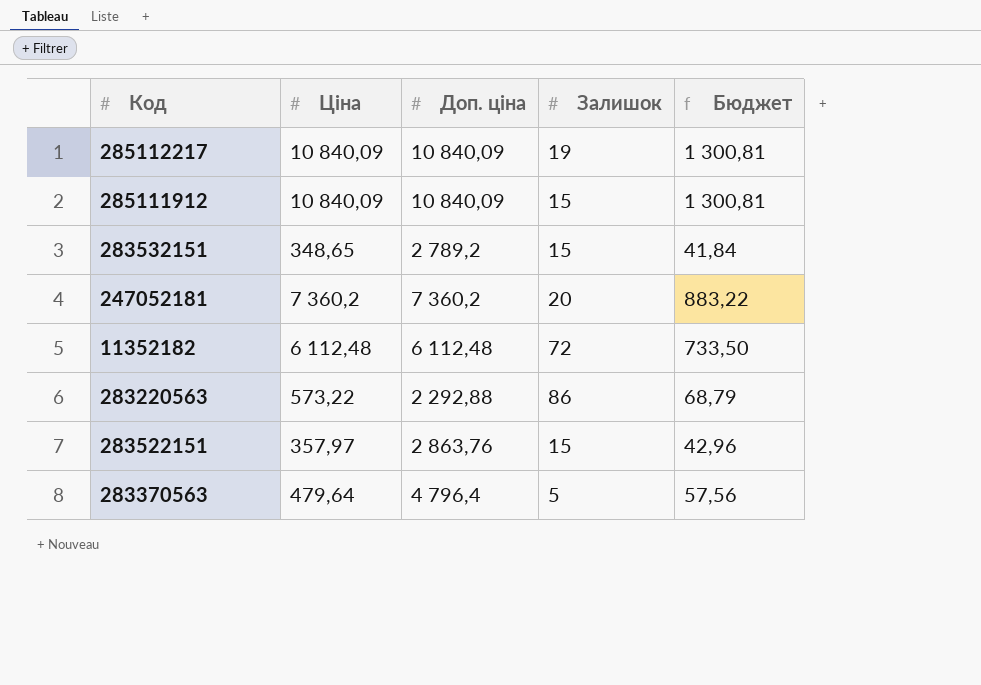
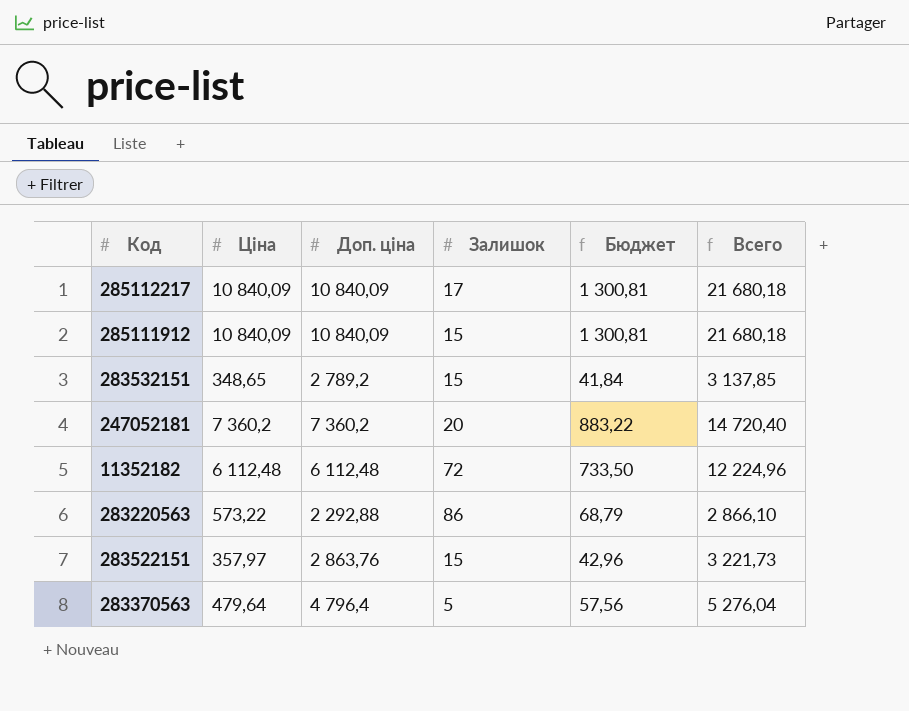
column Всего | formula: none -> [Ціна] + [Доп. ціна]
285112217 | Залишок: 19 -> 17

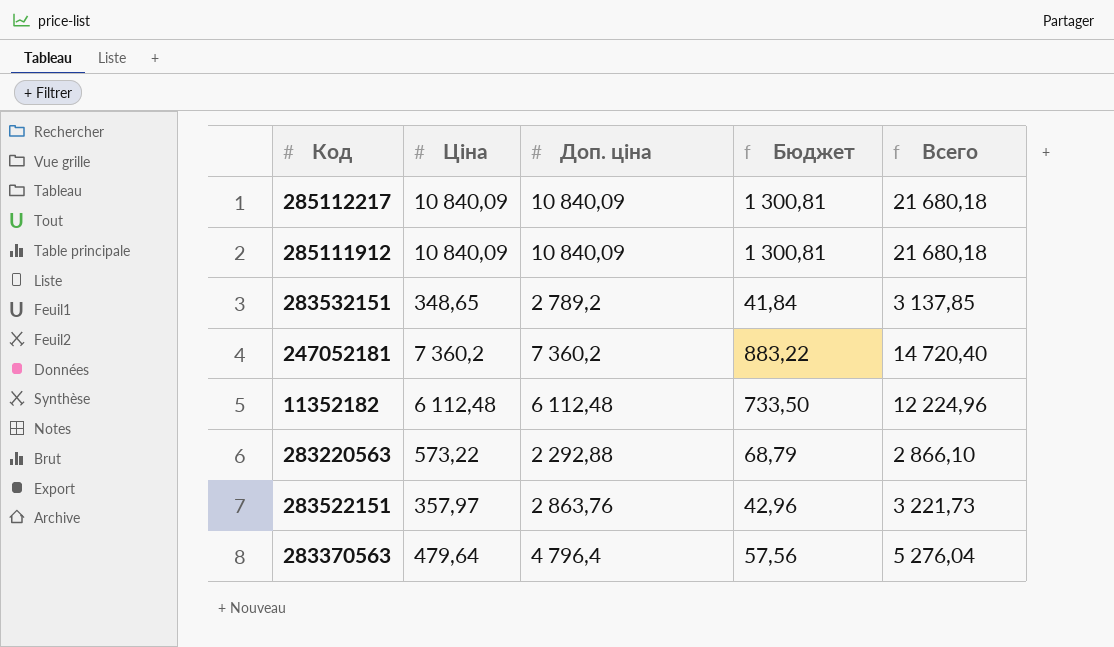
column Залишок | position: 4 -> none

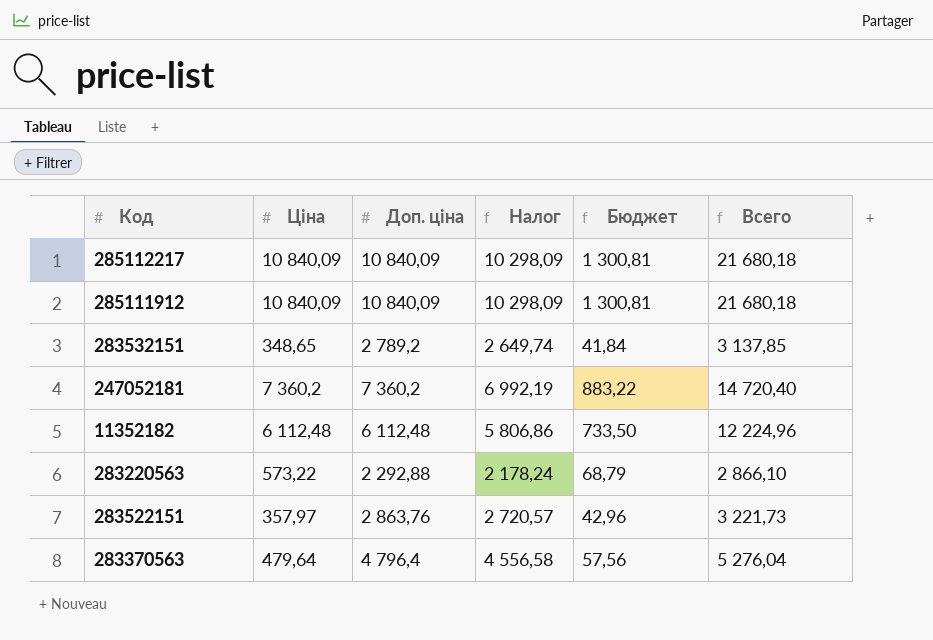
column Налог | formula: none -> [Доп. ціна] * 0,95

